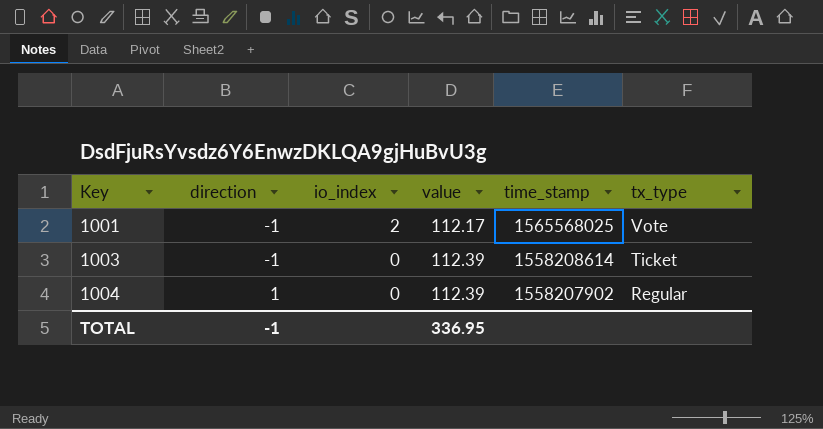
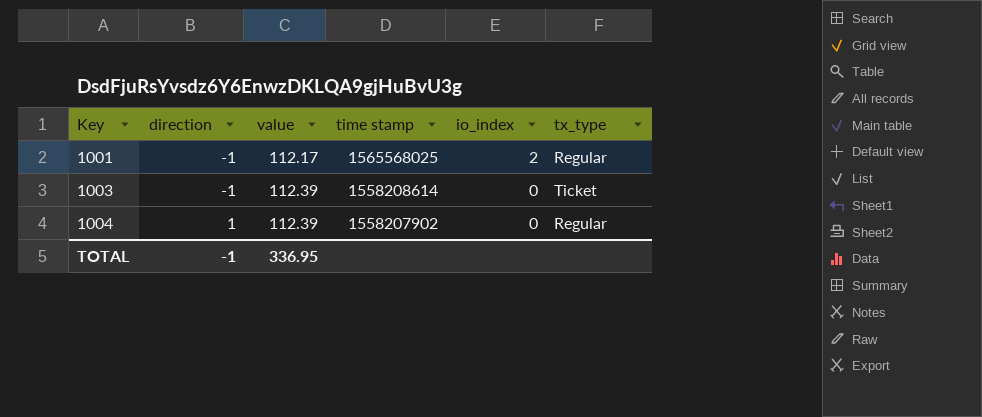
column name: time_stamp -> time stamp
column io_index | position: 3 -> 5
1001 | tx_type: Vote -> Regular

